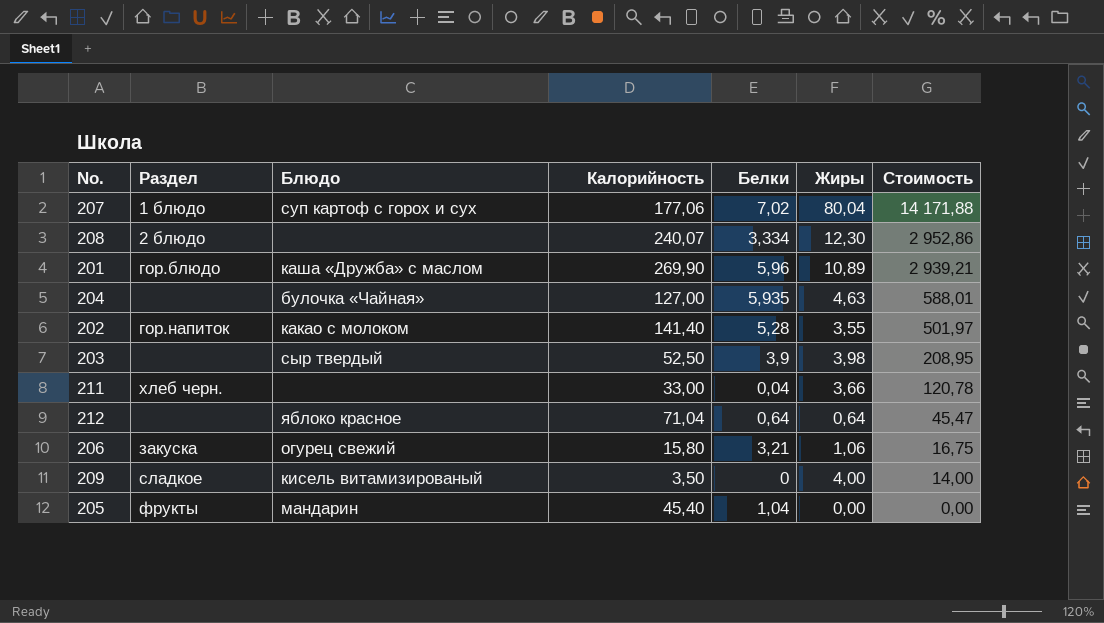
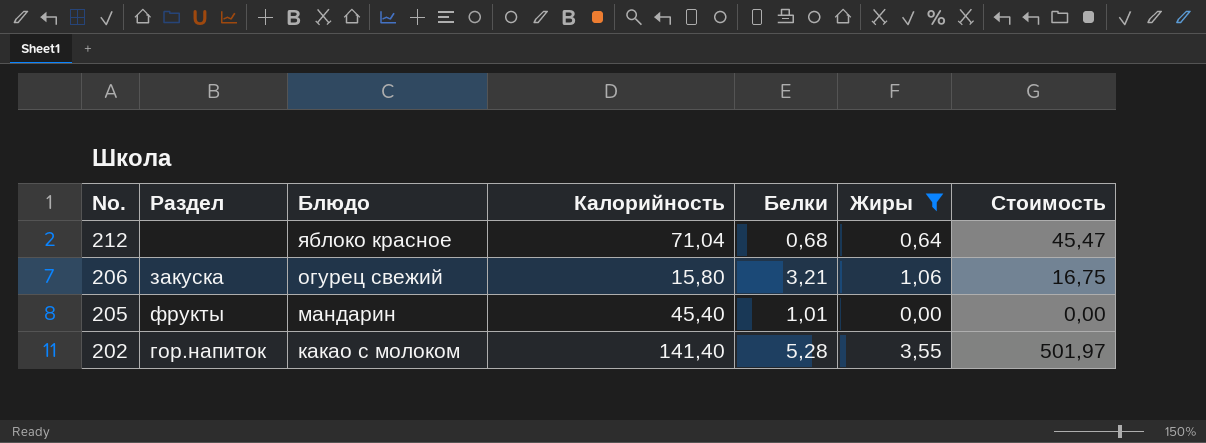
filter: none -> Жиры <= 3,55
row order: Стоимость descending -> No. descending
212 | Белки: 0,64 -> 0,68
205 | Белки: 1,04 -> 1,01

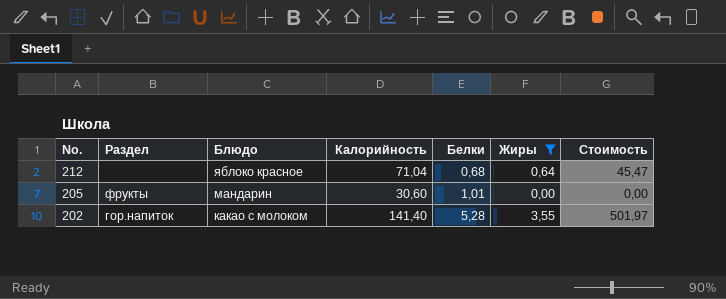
row 206: закуска | огурец свежий | 15,80 | 3,21 | 1,06 | 16,75 -> none
205 | Калорийность: 45,40 -> 30,60

